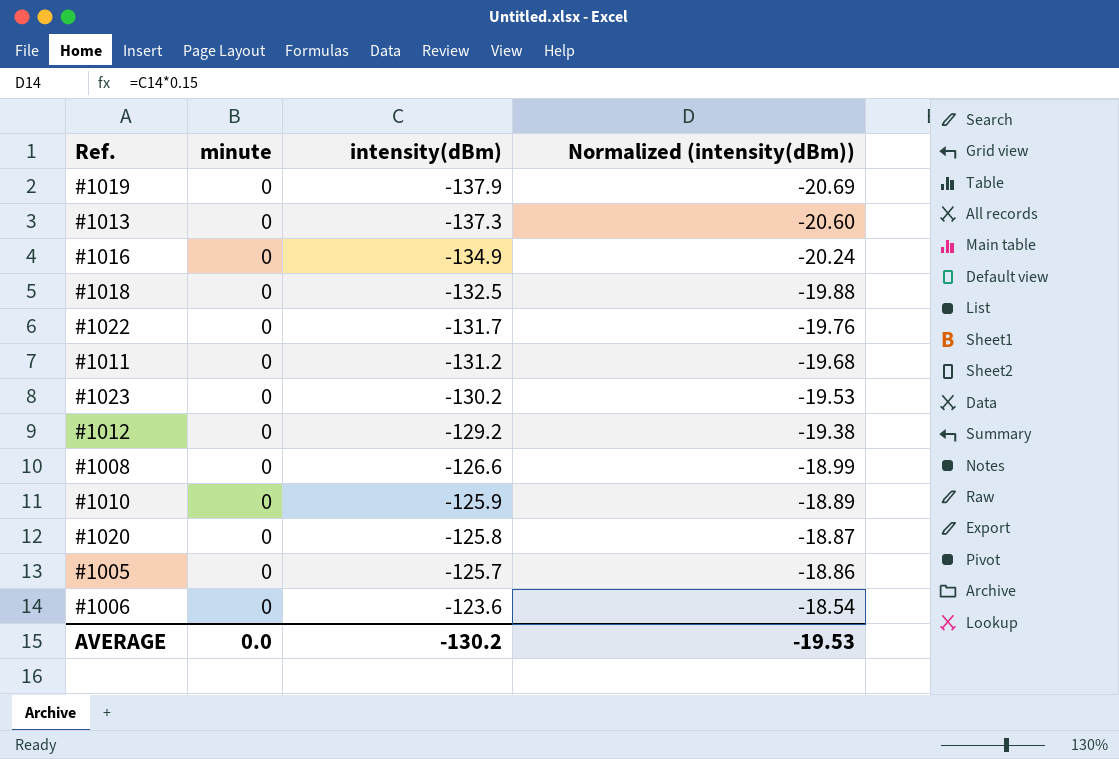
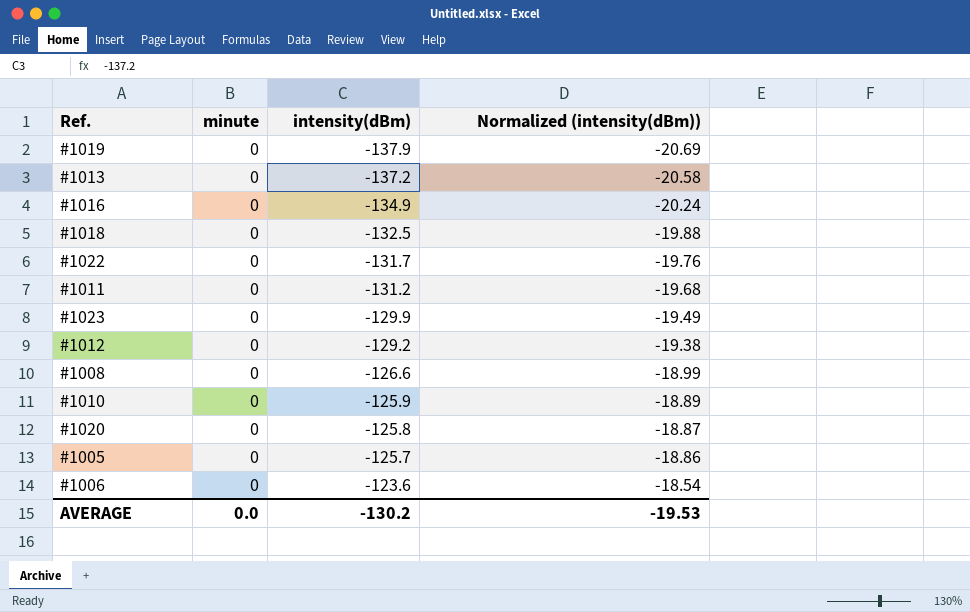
#1013 | intensity(dBm): -137.3 -> -137.2
#1013 | Normalized (intensity(dBm)): -20.60 -> -20.58
#1023 | intensity(dBm): -130.2 -> -129.9
#1023 | Normalized (intensity(dBm)): -19.53 -> -19.49

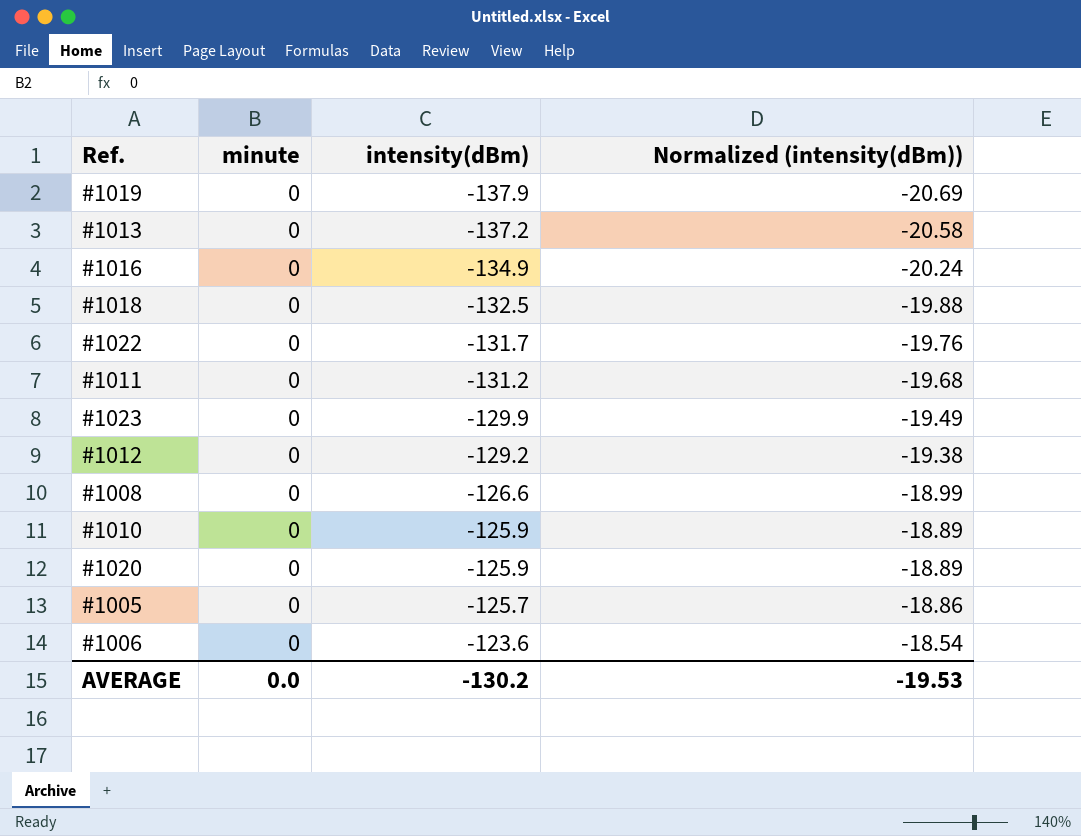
#1020 | intensity(dBm): -125.8 -> -125.9
#1020 | Normalized (intensity(dBm)): -18.87 -> -18.89

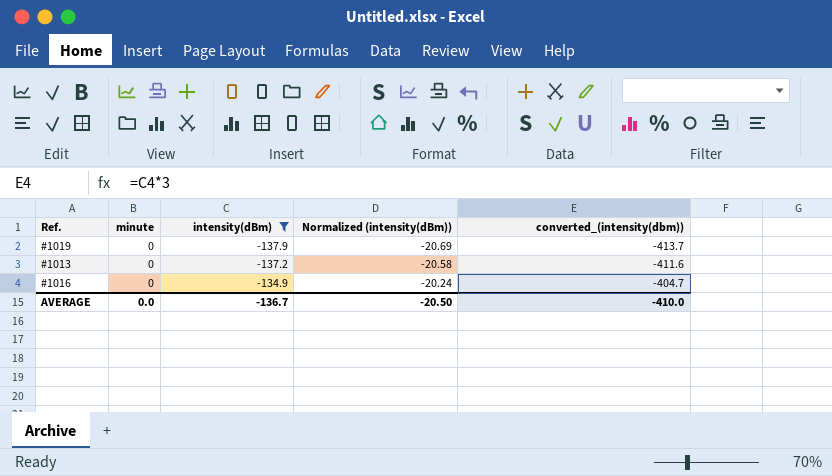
filter: none -> intensity(dBm) <= -134.9
column converted_(intensity(dbm)) | formula: none -> [intensity(dBm)] * 3
AVERAGE | intensity(dBm): -130.2 -> -136.7
AVERAGE | Normalized (intensity(dBm)): -19.53 -> -20.50

